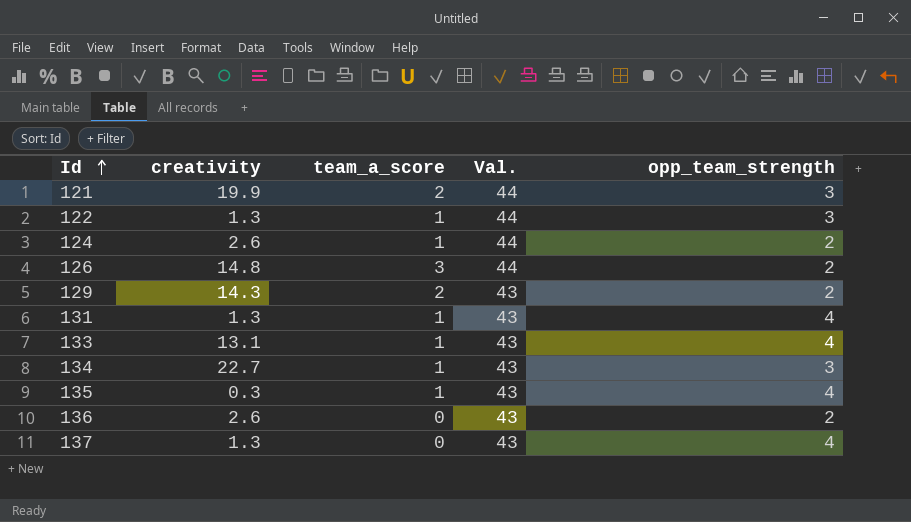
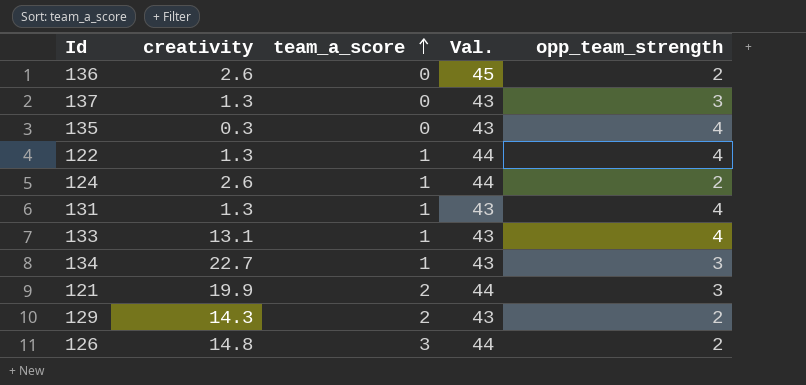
row order: Id ascending -> team_a_score ascending
136 | Val.: 43 -> 45
137 | opp_team_strength: 4 -> 3
135 | team_a_score: 1 -> 0
122 | opp_team_strength: 3 -> 4

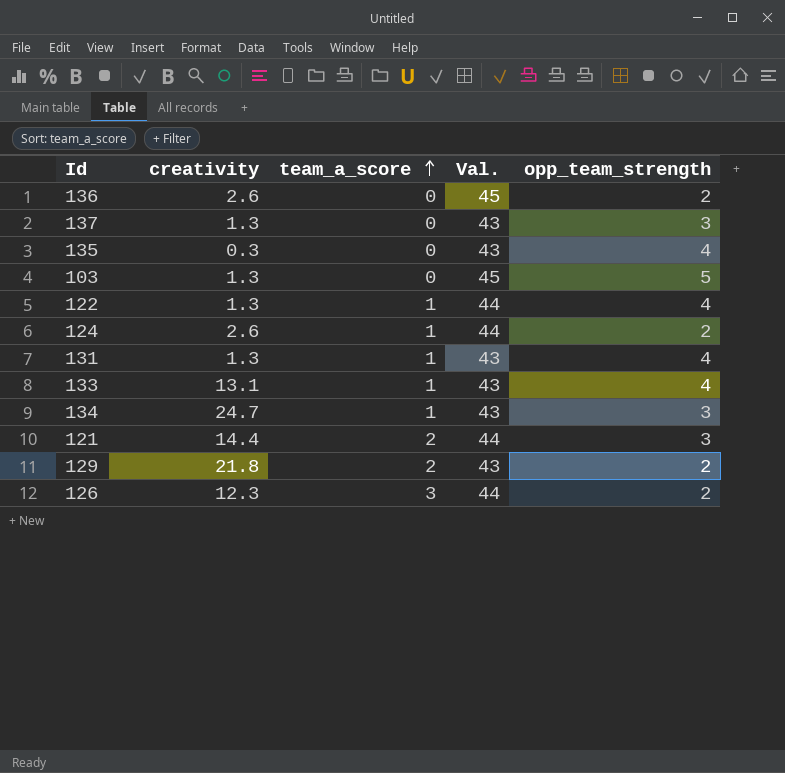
row 103: none -> 1.3 | 0 | 45 | 5
134 | creativity: 22.7 -> 24.7
121 | creativity: 19.9 -> 14.4
129 | creativity: 14.3 -> 21.8
126 | creativity: 14.8 -> 12.3

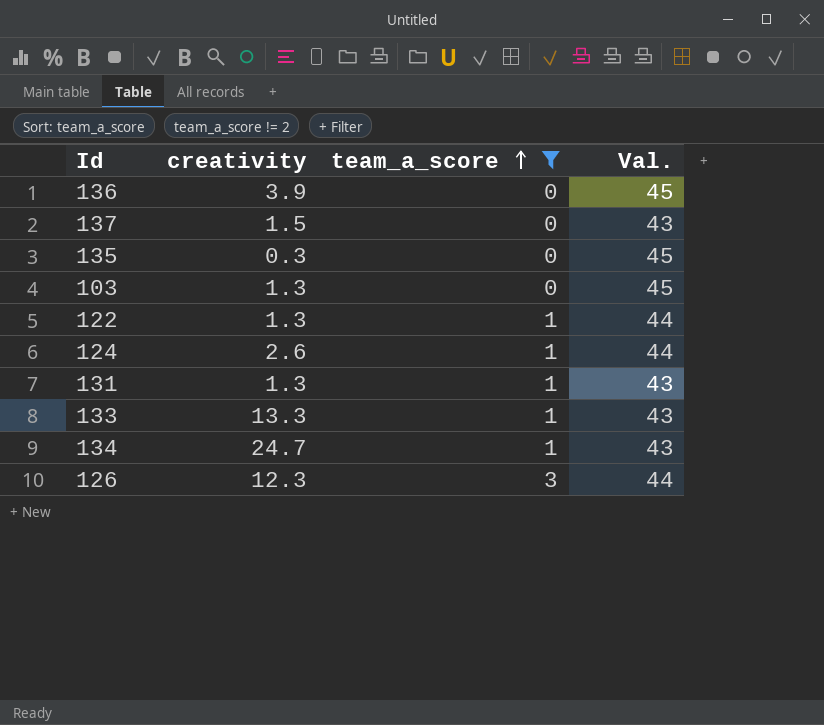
filter: none -> team_a_score != 2
column opp_team_strength | position: 5 -> none
136 | creativity: 2.6 -> 3.9
137 | creativity: 1.3 -> 1.5
135 | Val.: 43 -> 45
133 | creativity: 13.1 -> 13.3

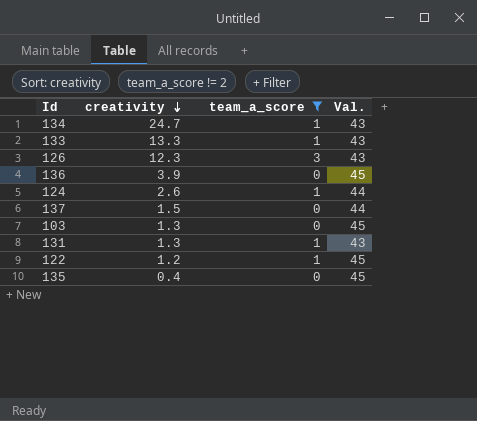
row order: team_a_score ascending -> creativity descending
126 | Val.: 44 -> 43
137 | Val.: 43 -> 44
122 | creativity: 1.3 -> 1.2
122 | Val.: 44 -> 45
135 | creativity: 0.3 -> 0.4

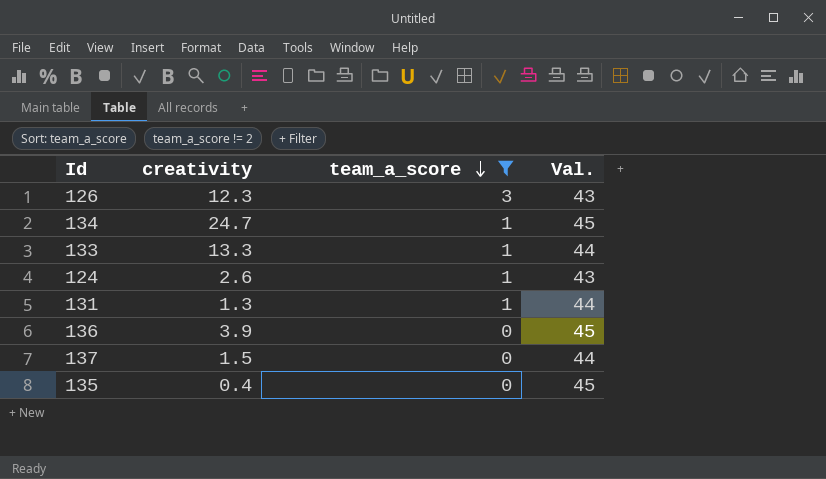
row order: creativity descending -> team_a_score descending
row 103: 1.3 | 0 | 45 -> none
row 122: 1.2 | 1 | 45 -> none
134 | Val.: 43 -> 45
133 | Val.: 43 -> 44
124 | Val.: 44 -> 43
131 | Val.: 43 -> 44

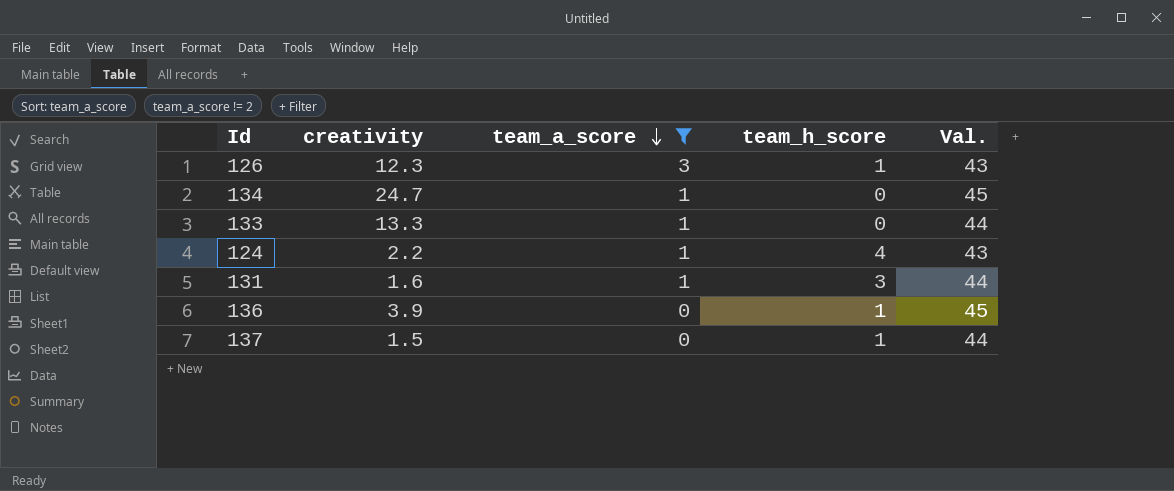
column team_h_score | position: none -> 4
row 135: 0.4 | 0 | 45 -> none
124 | creativity: 2.6 -> 2.2
131 | creativity: 1.3 -> 1.6

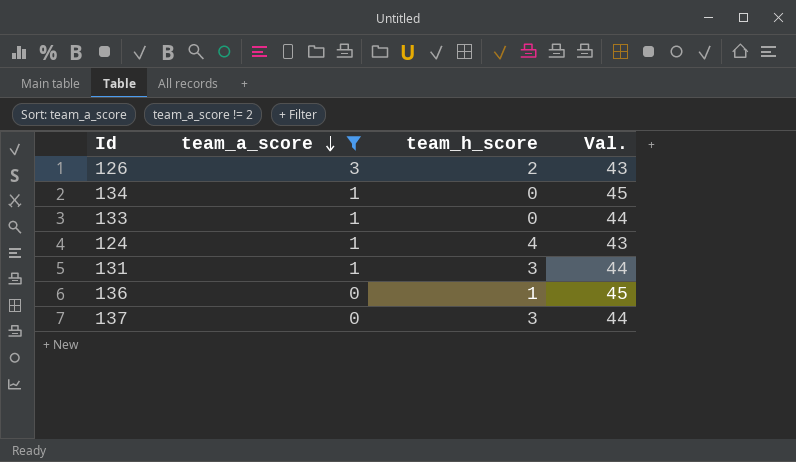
column creativity | position: 2 -> none
126 | team_h_score: 1 -> 2
137 | team_h_score: 1 -> 3

